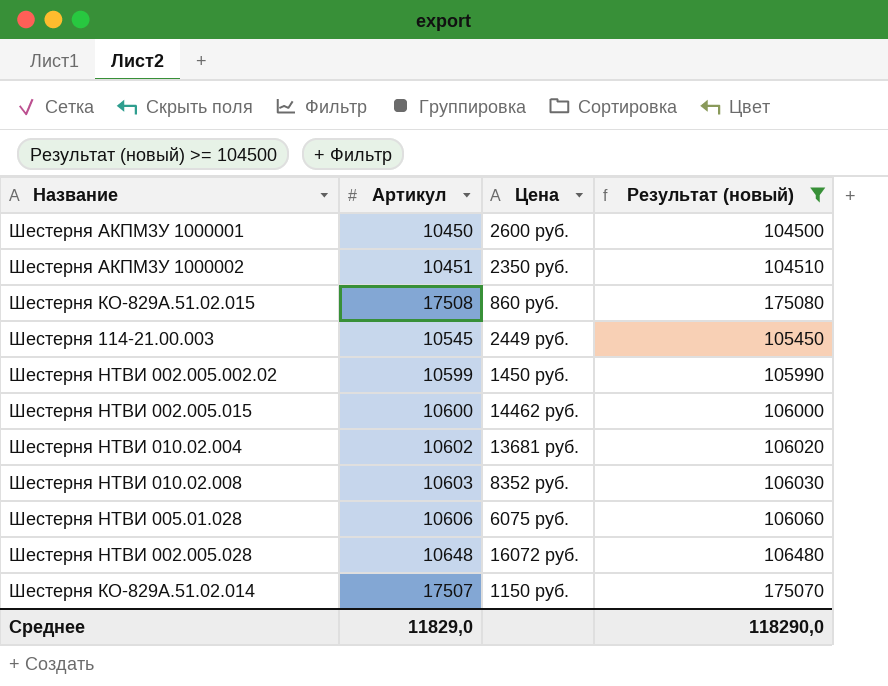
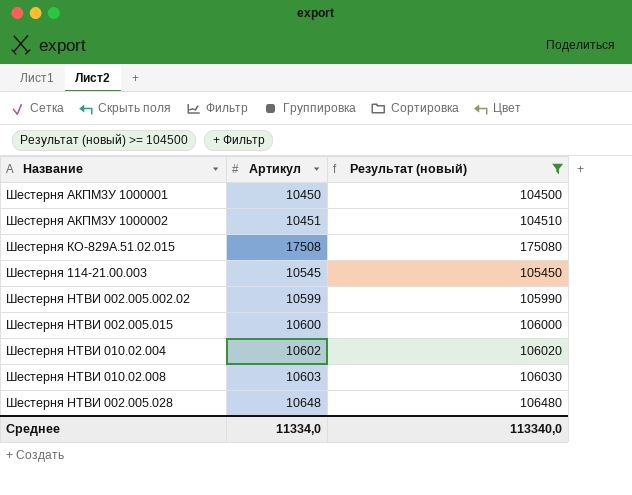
column Цена | position: 3 -> none
row Шестерня НТВИ 005.01.028: 10606 | 6075 руб. | 106060 -> none
row Шестерня КО-829А.51.02.014: 17507 | 1150 руб. | 175070 -> none
Среднее | Артикул: 11829,0 -> 11334,0
Среднее | Результат (новый): 118290,0 -> 113340,0

